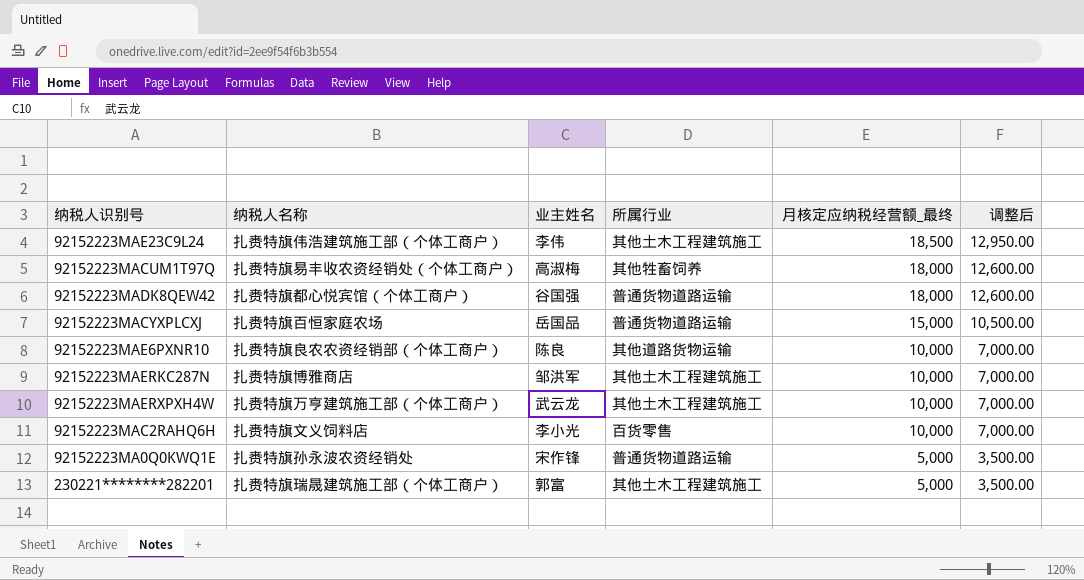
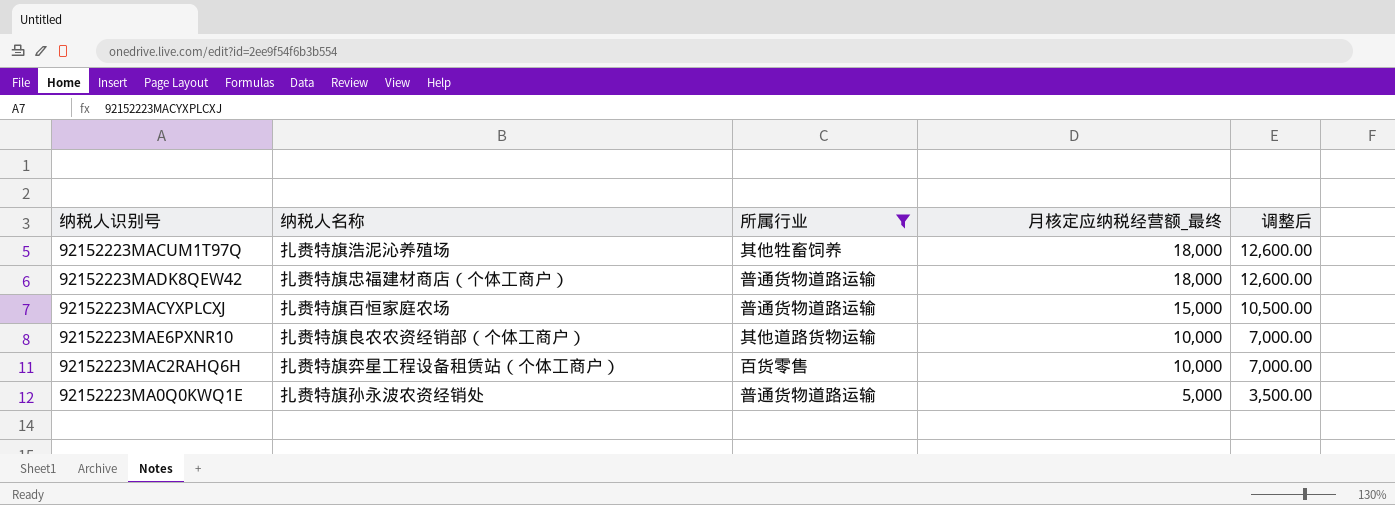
filter: none -> 所属行业 != 其他土木工程建筑施工
column 业主姓名 | position: 3 -> none
92152223MACUM1T97Q | 纳税人名称: 扎赉特旗易丰收农资经销处（个体工商户） -> 扎赉特旗浩泥沁养殖场
92152223MADK8QEW42 | 纳税人名称: 扎赉特旗都心悦宾馆（个体工商户） -> 扎赉特旗忠福建材商店（个体工商户）
92152223MAC2RAHQ6H | 纳税人名称: 扎赉特旗文义饲料店 -> 扎赉特旗弈星工程设备租赁站（个体工商户）

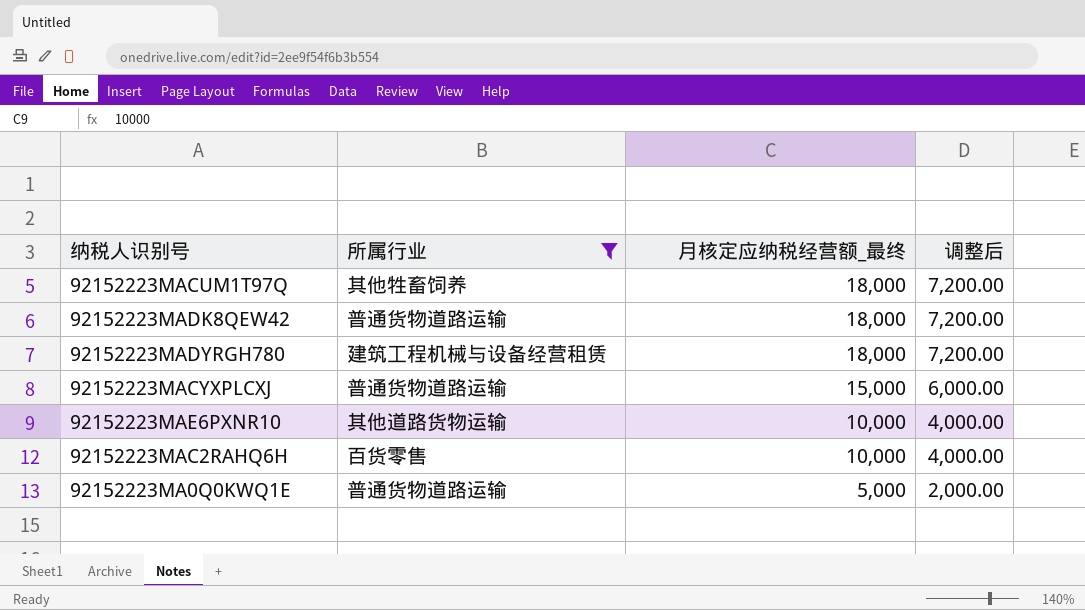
column 纳税人名称 | position: 2 -> none
column 调整后 | formula: [月核定应纳税经营额_最终] * 0.7 -> [月核定应纳税经营额_最终] * 0.4
row 92152223MADYRGH780: none -> 建筑工程机械与设备经营租赁 | 18,000 | 7,200.00

